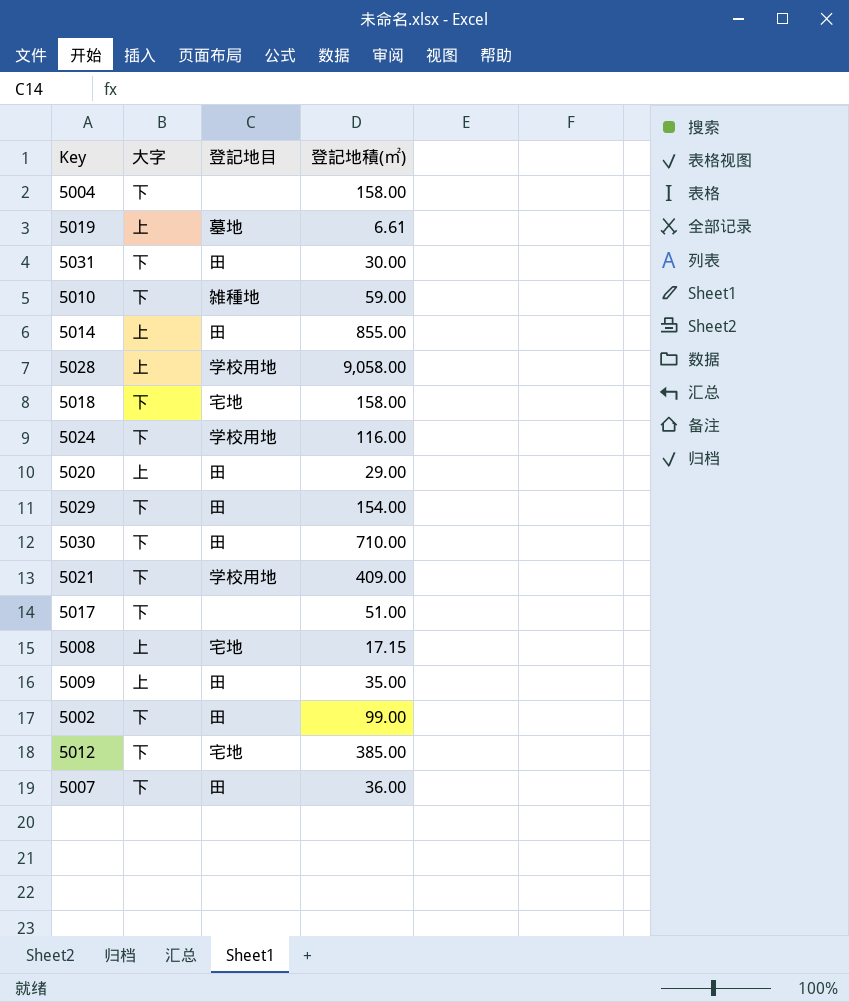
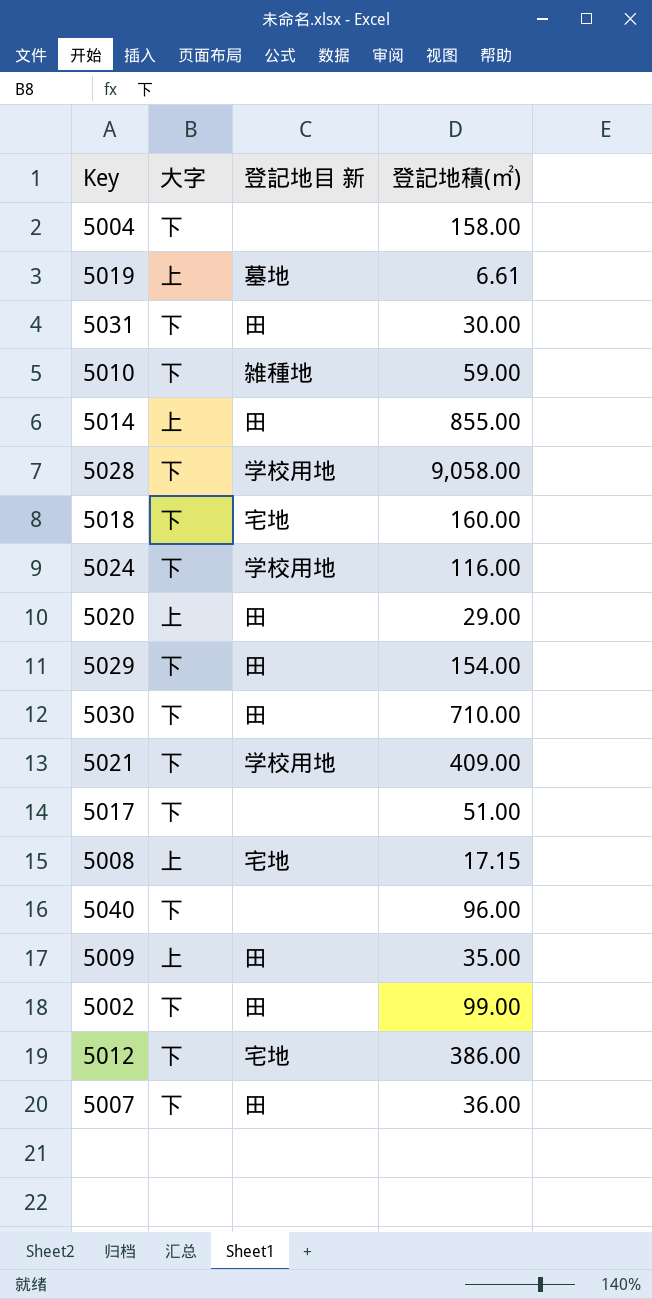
column name: 登記地目 -> 登記地目 新
5028 | 大字: 上 -> 下
5018 | 登記地積(㎡): 158.00 -> 160.00
row 5040: none -> 下 | none | 96.00
5012 | 登記地積(㎡): 385.00 -> 386.00

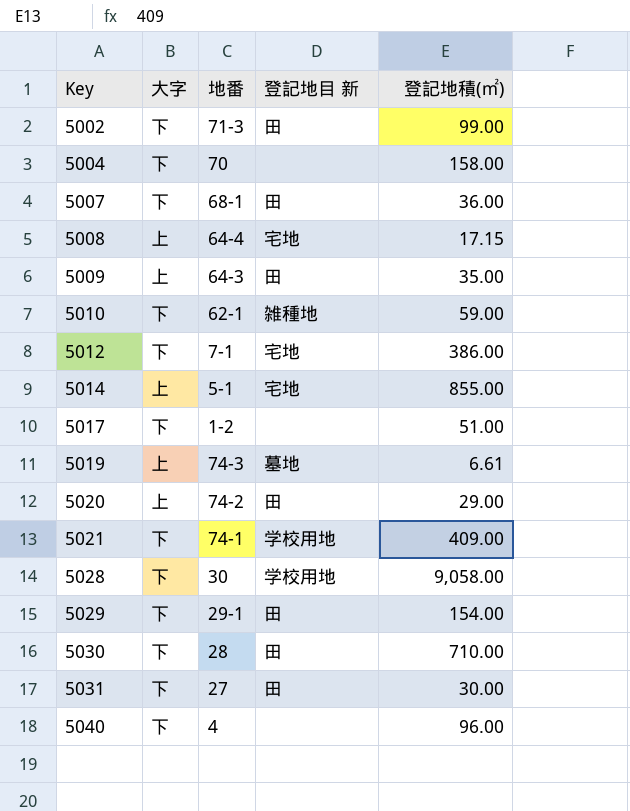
row order: none -> Key ascending
column 地番 | position: none -> 3
row 5018: 下 | 宅地 | 160.00 -> none
row 5024: 下 | 学校用地 | 116.00 -> none
5014 | 登記地目 新: 田 -> 宅地

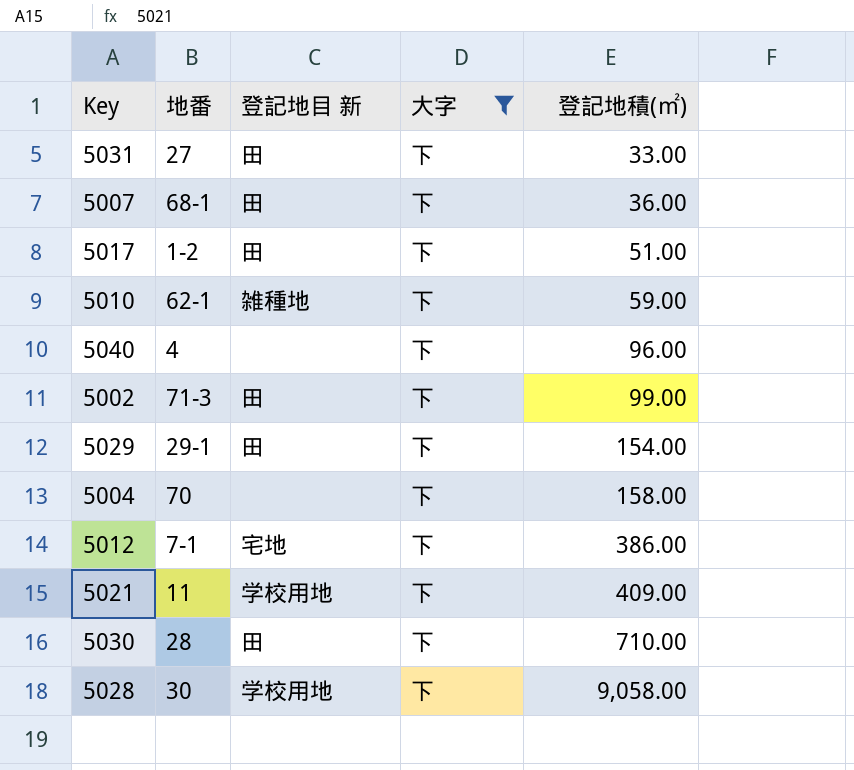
filter: none -> 大字 = 下
row order: Key ascending -> 登記地積(㎡) ascending
column 大字 | position: 2 -> 4
5031 | 登記地積(㎡): 30.00 -> 33.00
5017 | 登記地目 新: none -> 田
5021 | 地番: 74-1 -> 11

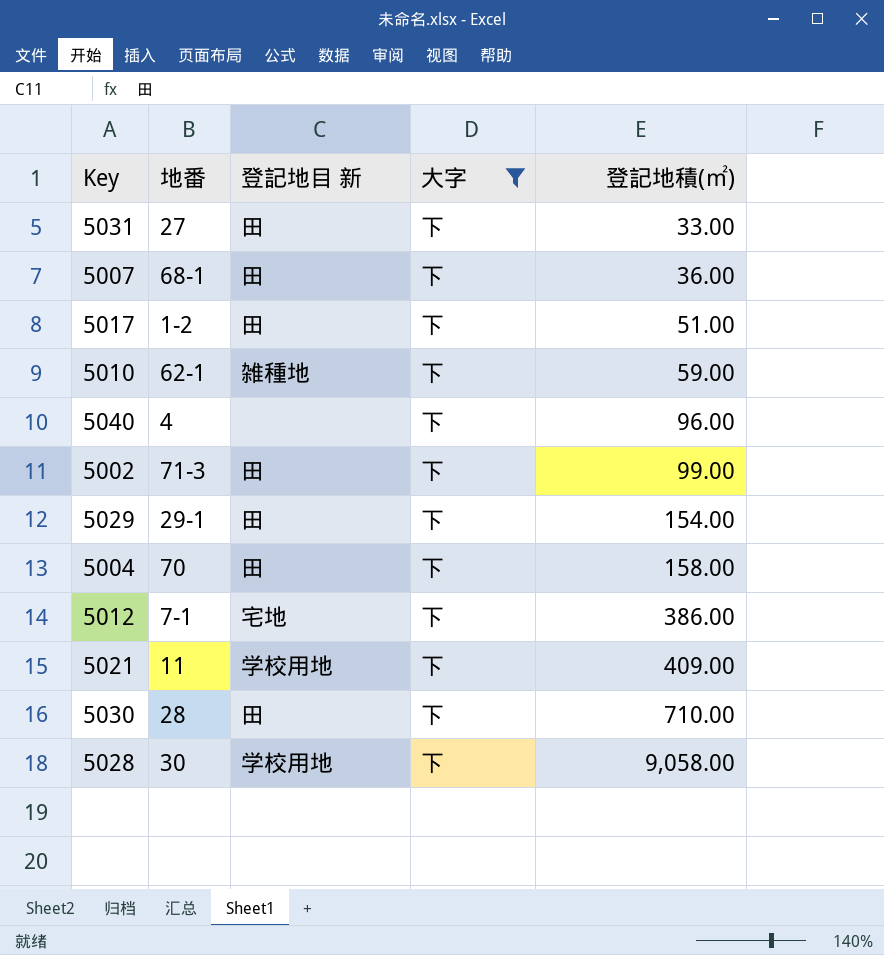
5004 | 登記地目 新: none -> 田

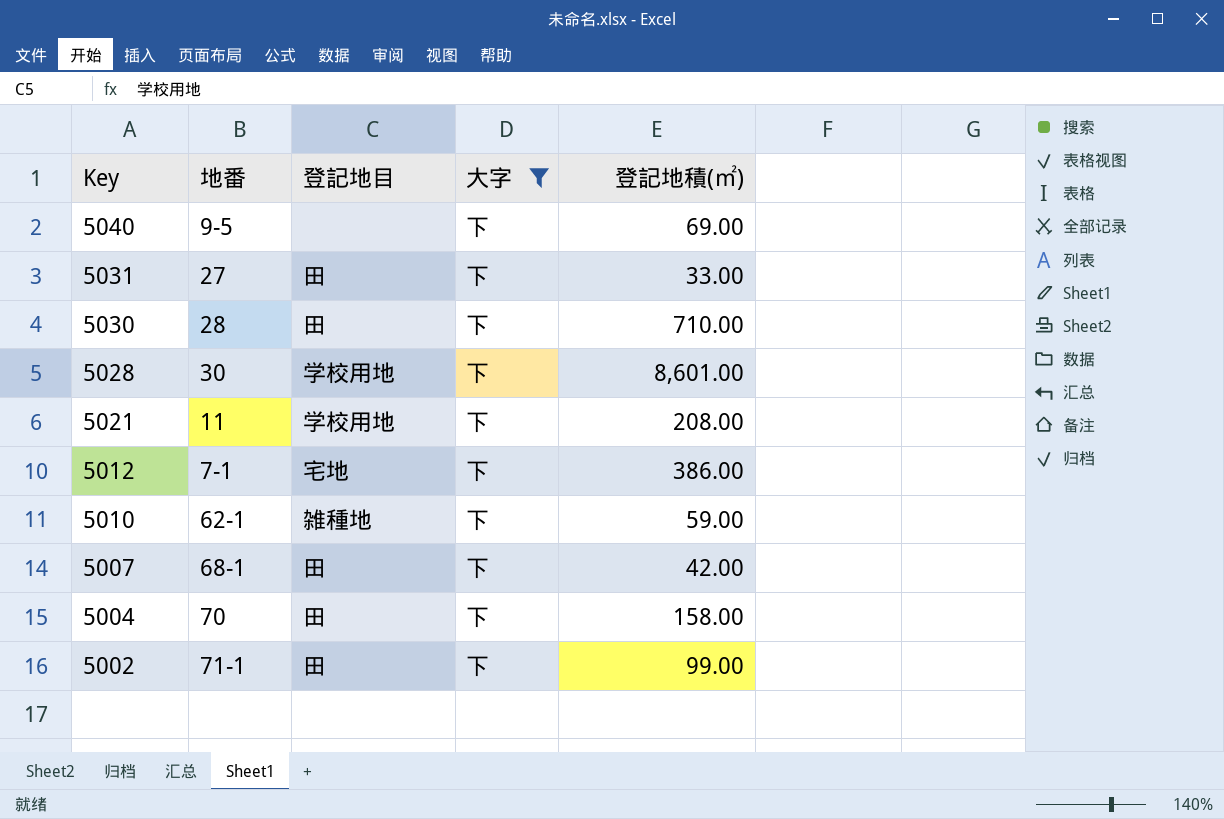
row order: 登記地積(㎡) ascending -> Key descending
column name: 登記地目 新 -> 登記地目
row 5017: 1-2 | 田 | 下 | 51.00 -> none
row 5029: 29-1 | 田 | 下 | 154.00 -> none
5040 | 地番: 4 -> 9-5
5040 | 登記地積(㎡): 96.00 -> 69.00
5028 | 登記地積(㎡): 9,058.00 -> 8,601.00
5021 | 登記地積(㎡): 409.00 -> 208.00
5007 | 登記地積(㎡): 36.00 -> 42.00
5002 | 地番: 71-3 -> 71-1

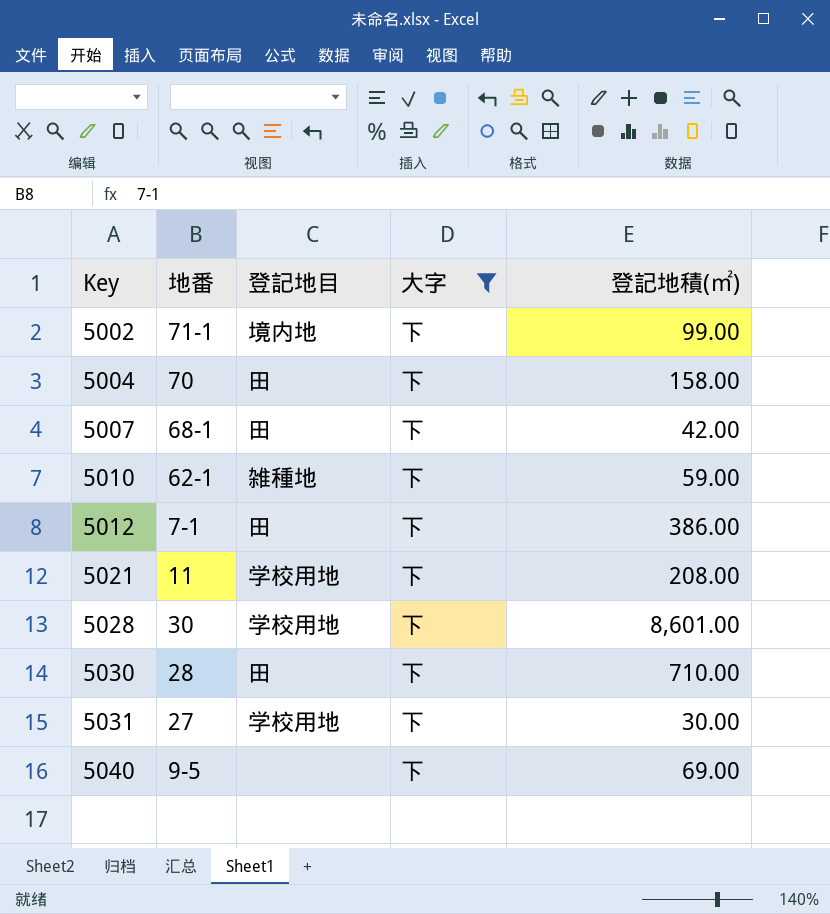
row order: Key descending -> Key ascending
5002 | 登記地目: 田 -> 境内地
5012 | 登記地目: 宅地 -> 田
5031 | 登記地目: 田 -> 学校用地
5031 | 登記地積(㎡): 33.00 -> 30.00

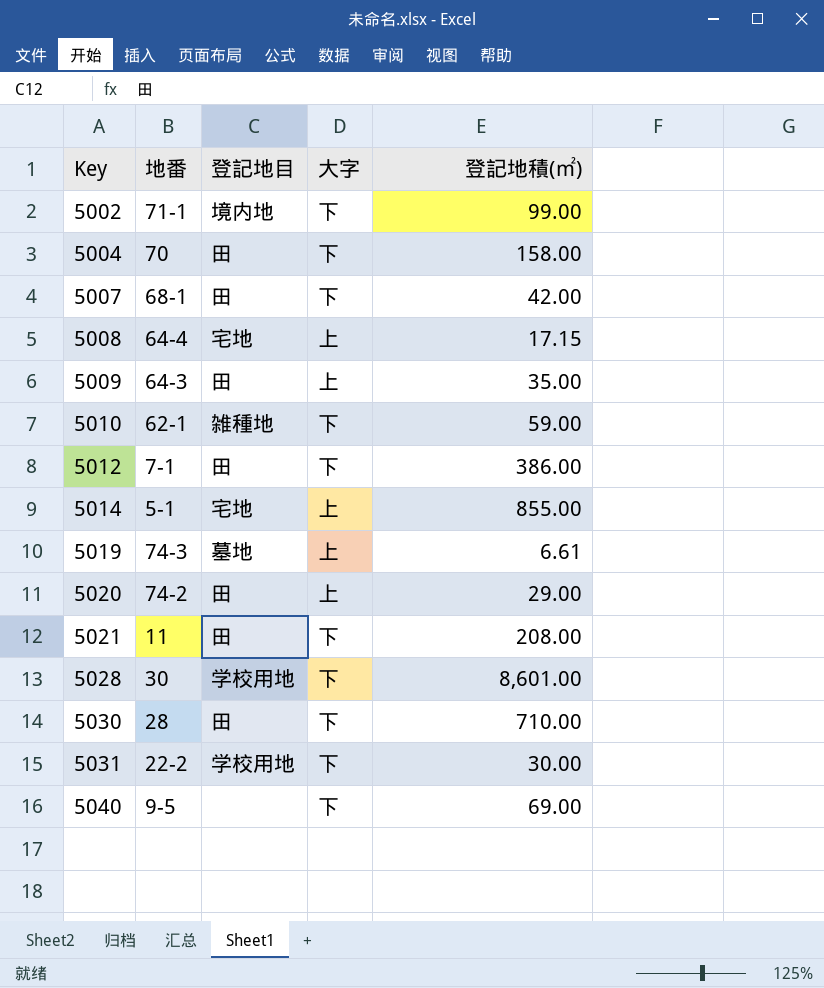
filter: 大字 = 下 -> none
5021 | 登記地目: 学校用地 -> 田
5031 | 地番: 27 -> 22-2

